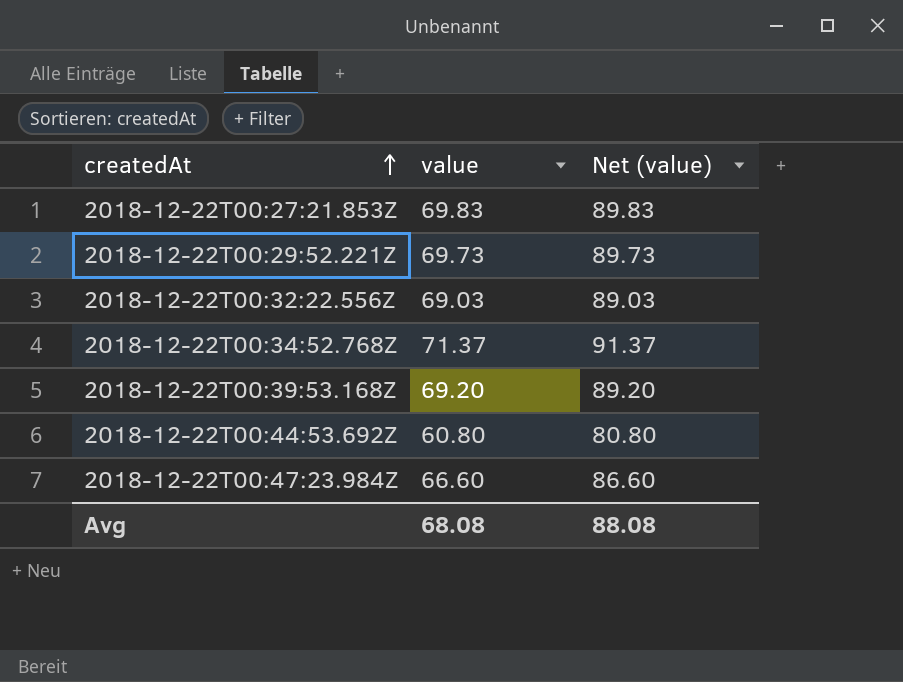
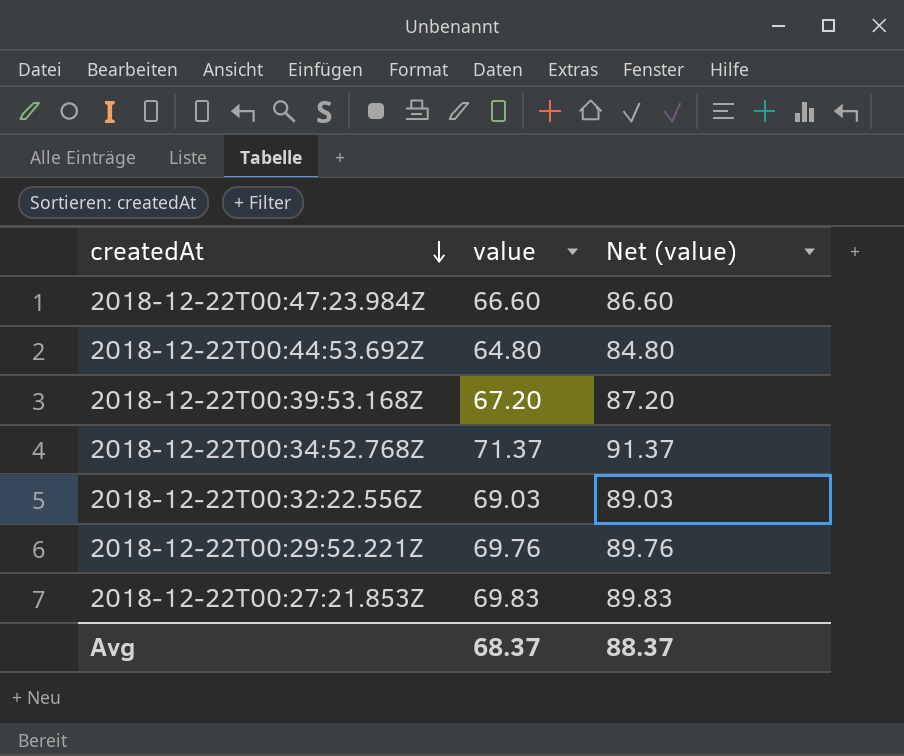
row order: createdAt ascending -> createdAt descending
2018-12-22T00:44:53.692Z | value: 60.80 -> 64.80
2018-12-22T00:44:53.692Z | Net (value): 80.80 -> 84.80
2018-12-22T00:39:53.168Z | value: 69.20 -> 67.20
2018-12-22T00:39:53.168Z | Net (value): 89.20 -> 87.20
2018-12-22T00:29:52.221Z | value: 69.73 -> 69.76
2018-12-22T00:29:52.221Z | Net (value): 89.73 -> 89.76
Avg | value: 68.08 -> 68.37
Avg | Net (value): 88.08 -> 88.37

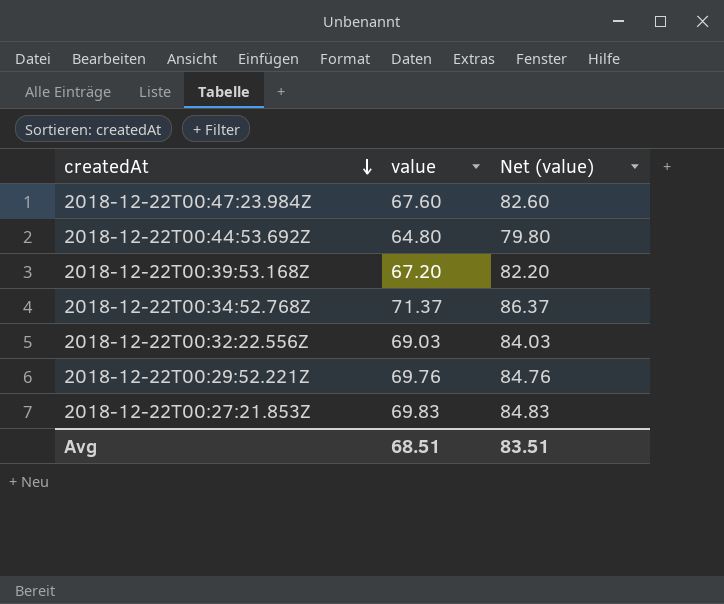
column Net (value) | formula: [value] + 20 -> [value] + 15
2018-12-22T00:47:23.984Z | value: 66.60 -> 67.60
Avg | value: 68.37 -> 68.51
Avg | Net (value): 88.37 -> 83.51

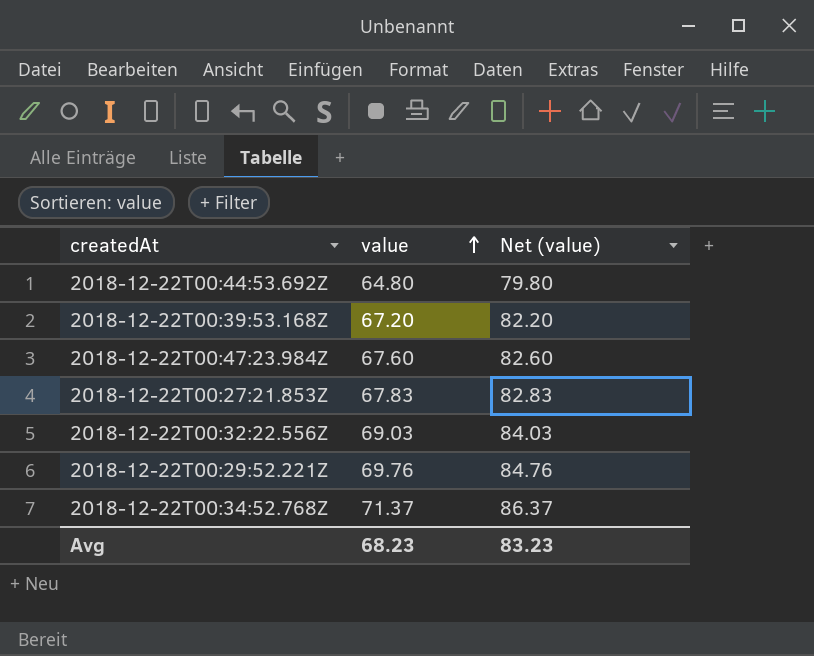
row order: createdAt descending -> value ascending
2018-12-22T00:27:21.853Z | value: 69.83 -> 67.83
2018-12-22T00:27:21.853Z | Net (value): 84.83 -> 82.83
Avg | value: 68.51 -> 68.23
Avg | Net (value): 83.51 -> 83.23

